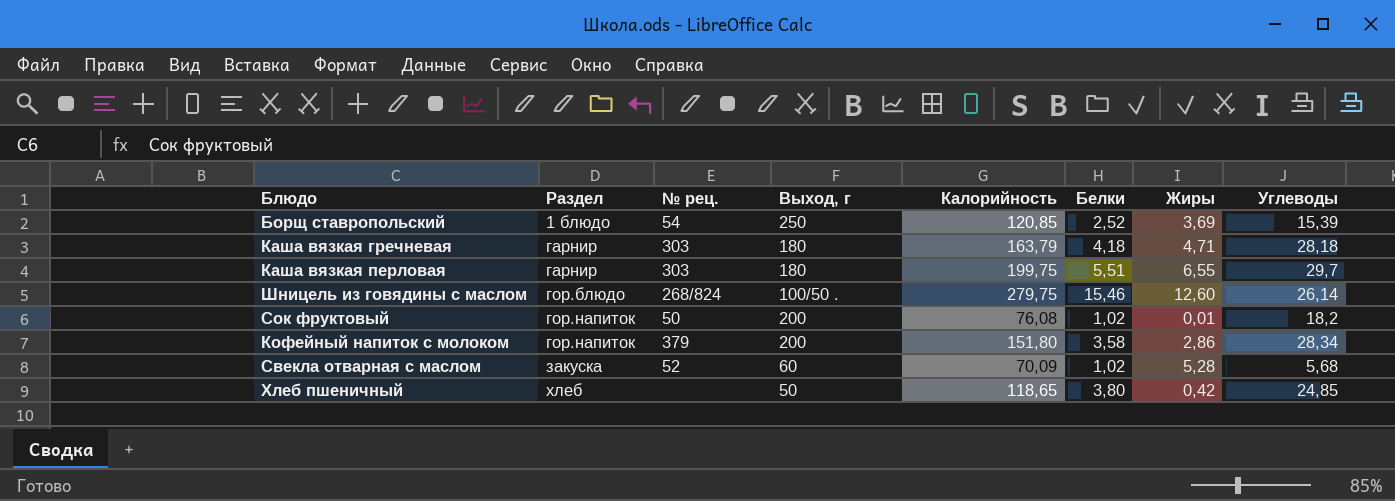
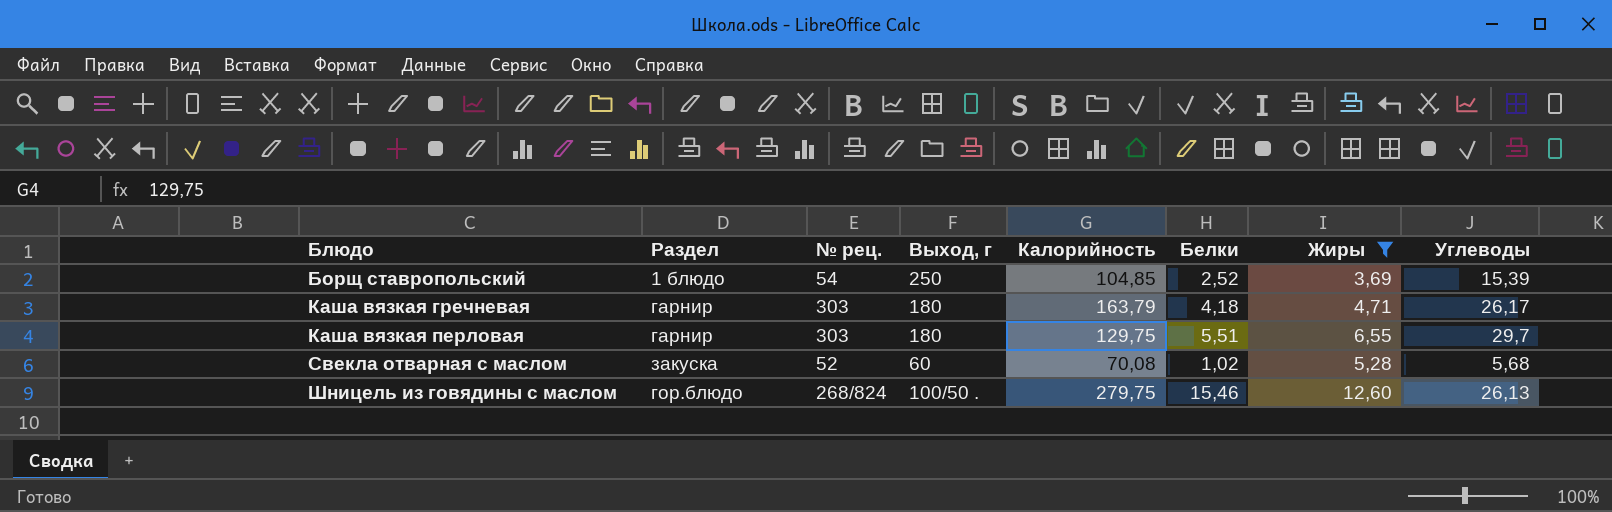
filter: none -> Жиры >= 3,69
row order: Раздел ascending -> Блюдо ascending
Борщ ставропольский | Калорийность: 120,85 -> 104,85
Каша вязкая гречневая | Углеводы: 28,18 -> 26,17
Каша вязкая перловая | Калорийность: 199,75 -> 129,75
Свекла отварная с маслом | Калорийность: 70,09 -> 70,08
Шницель из говядины с маслом | Углеводы: 26,14 -> 26,13

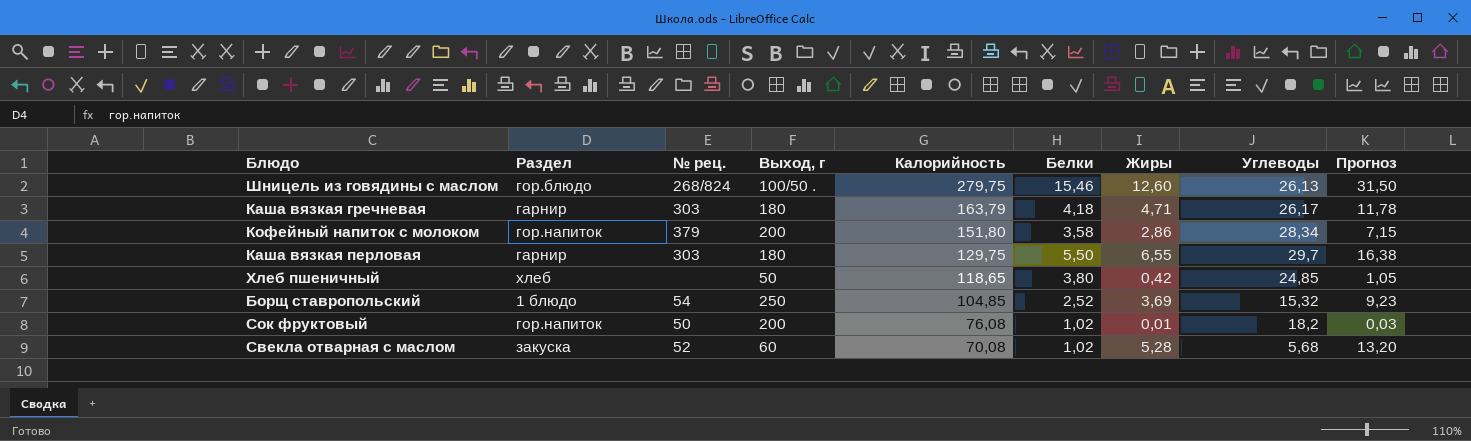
filter: Жиры >= 3,69 -> none
row order: Блюдо ascending -> Калорийность descending
column Прогноз | formula: none -> [Жиры] * 2,5
Каша вязкая перловая | Белки: 5,51 -> 5,50
Борщ ставропольский | Углеводы: 15,39 -> 15,32

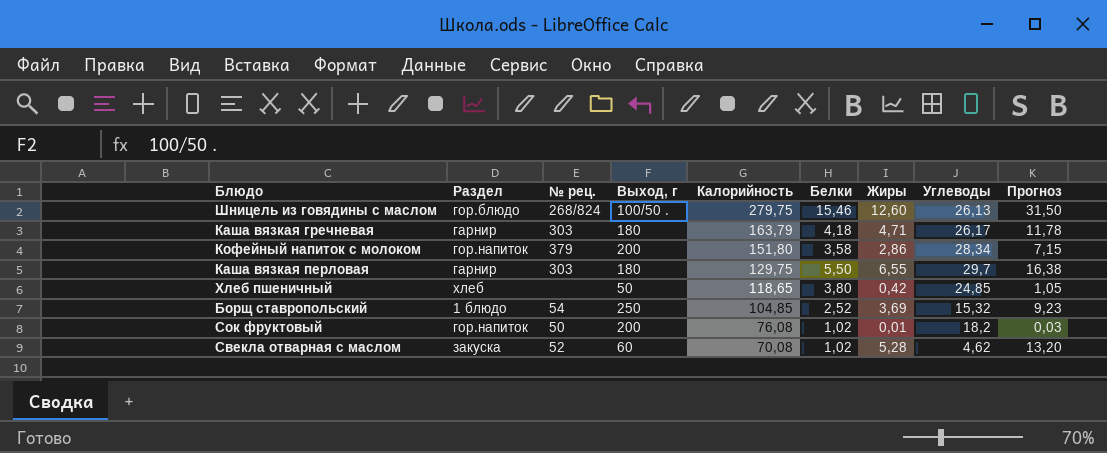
Свекла отварная с маслом | Углеводы: 5,68 -> 4,62

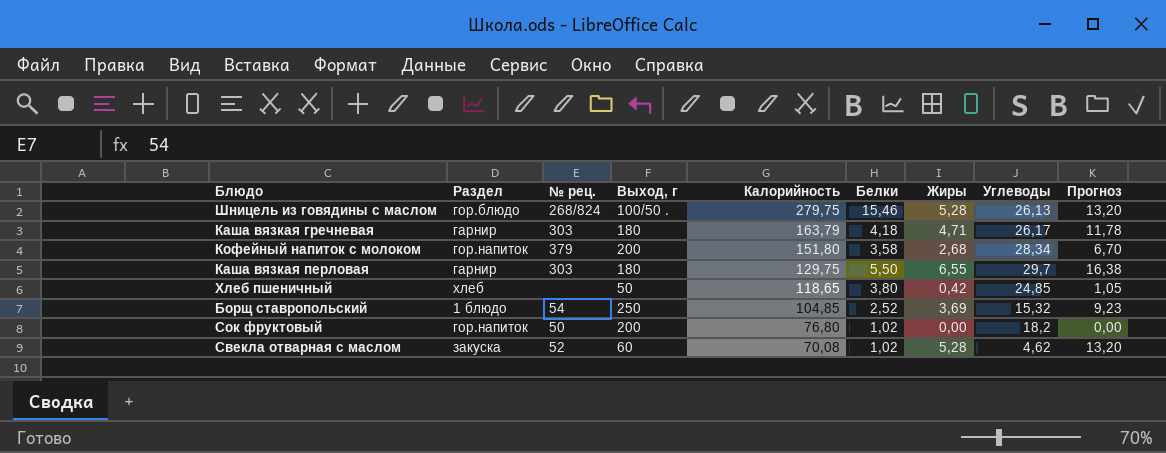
Шницель из говядины с маслом | Жиры: 12,60 -> 5,28
Шницель из говядины с маслом | Прогноз: 31,50 -> 13,20
Кофейный напиток с молоком | Жиры: 2,86 -> 2,68
Кофейный напиток с молоком | Прогноз: 7,15 -> 6,70
Сок фруктовый | Калорийность: 76,08 -> 76,80
Сок фруктовый | Жиры: 0,01 -> 0,00
Сок фруктовый | Прогноз: 0,03 -> 0,00

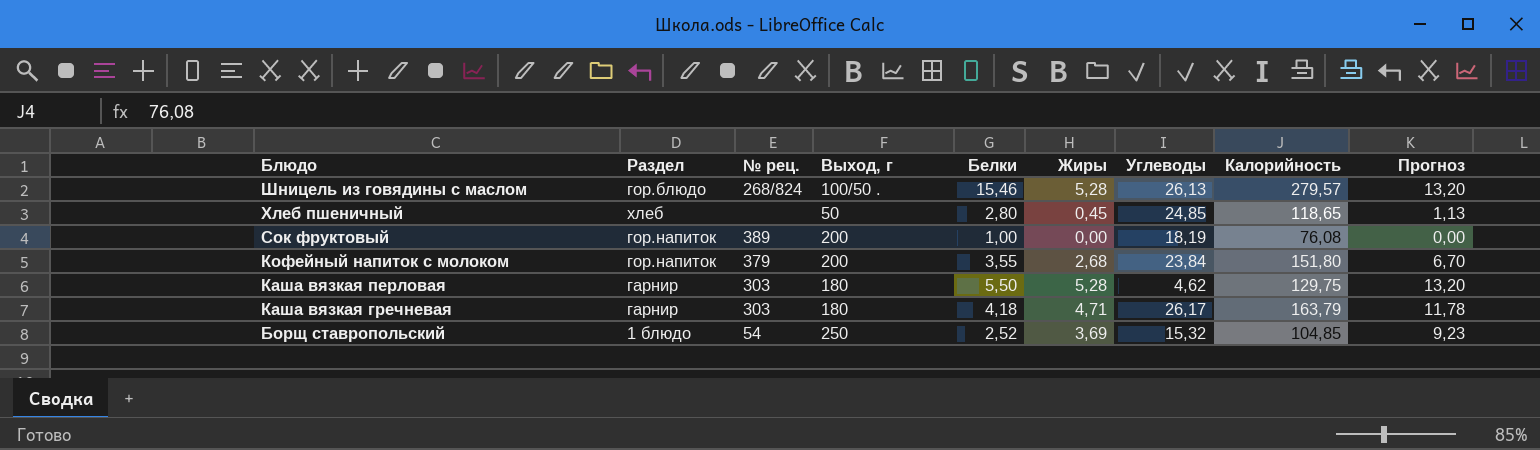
row order: Калорийность descending -> Блюдо descending
column Калорийность | position: 5 -> 8
row Свекла отварная с маслом: закуска | 52 | 60 | 70,08 | 1,02 | 5,28 | 4,62 | 13,20 -> none
Шницель из говядины с маслом | Калорийность: 279,75 -> 279,57
Хлеб пшеничный | Белки: 3,80 -> 2,80
Хлеб пшеничный | Жиры: 0,42 -> 0,45
Хлеб пшеничный | Прогноз: 1,05 -> 1,13
Сок фруктовый | № рец.: 50 -> 389
Сок фруктовый | Белки: 1,02 -> 1,00
Сок фруктовый | Углеводы: 18,2 -> 18,19
Сок фруктовый | Калорийность: 76,80 -> 76,08
Кофейный напиток с молоком | Белки: 3,58 -> 3,55
Кофейный напиток с молоком | Углеводы: 28,34 -> 23,84
Каша вязкая перловая | Жиры: 6,55 -> 5,28
Каша вязкая перловая | Углеводы: 29,7 -> 4,62
Каша вязкая перловая | Прогноз: 16,38 -> 13,20

